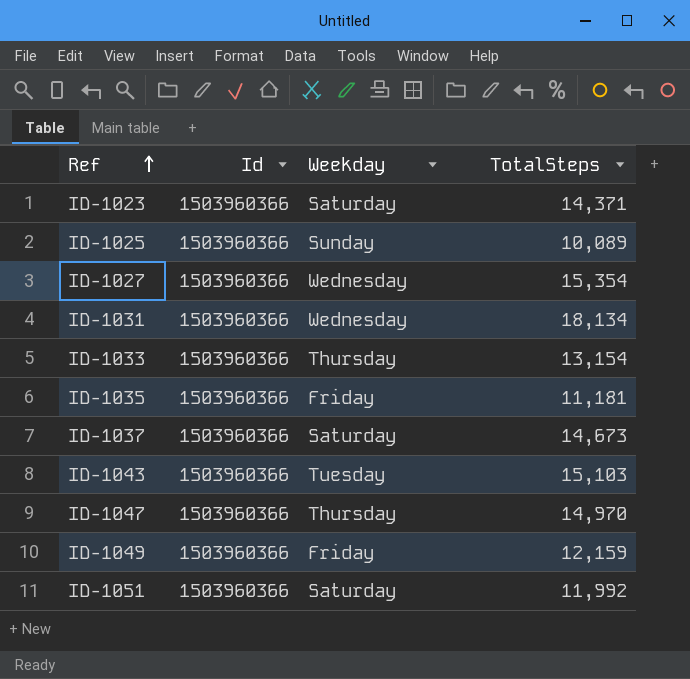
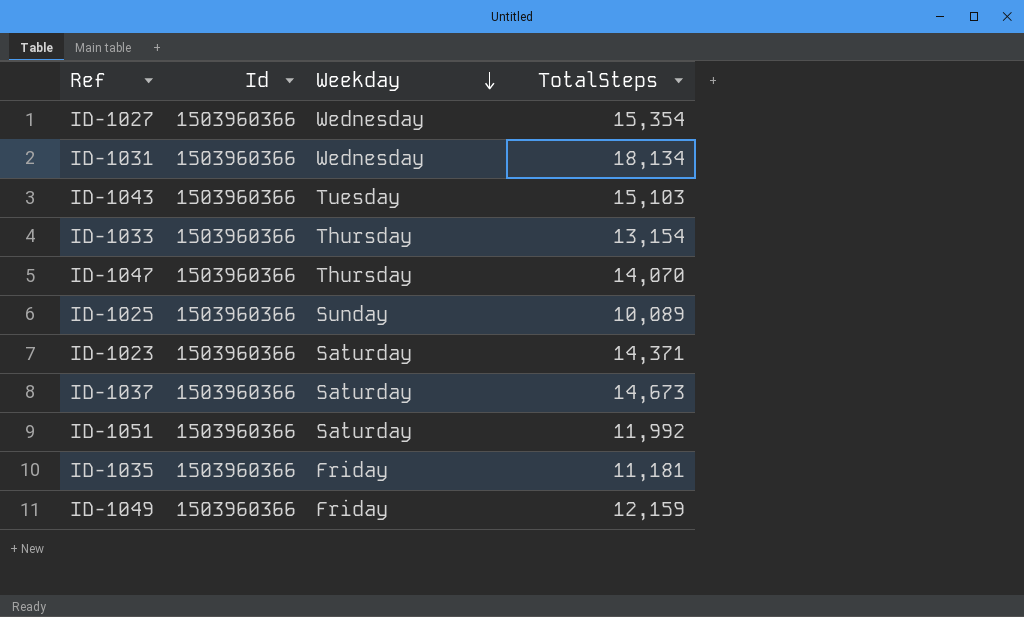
row order: Ref ascending -> Weekday descending
ID-1047 | TotalSteps: 14,970 -> 14,070

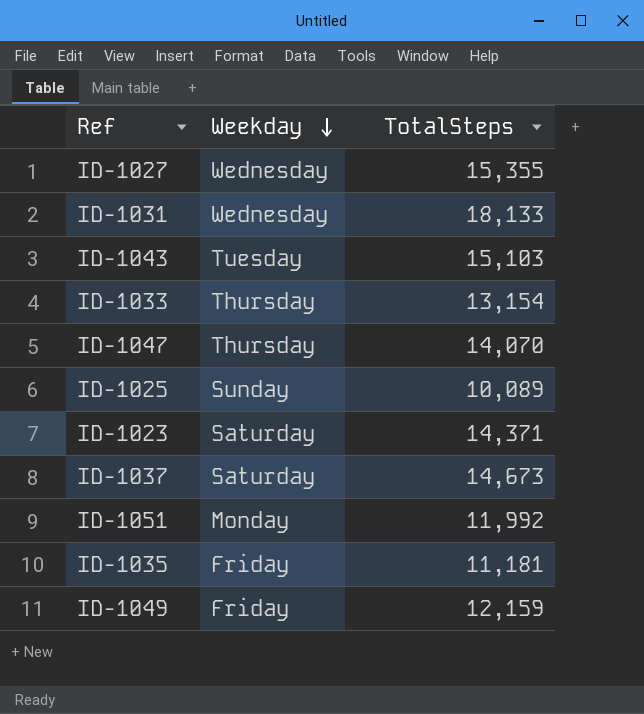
column Id | position: 2 -> none
ID-1027 | TotalSteps: 15,354 -> 15,355
ID-1031 | TotalSteps: 18,134 -> 18,133
ID-1051 | Weekday: Saturday -> Monday

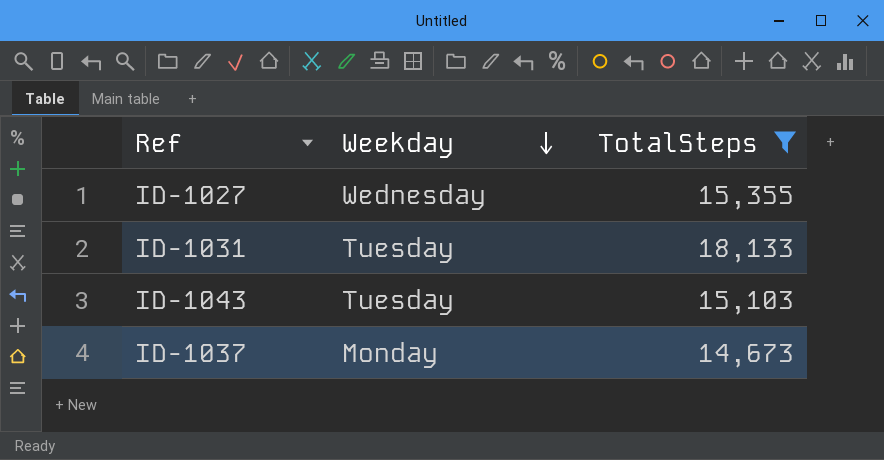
filter: none -> TotalSteps >= 14,673
ID-1031 | Weekday: Wednesday -> Tuesday
ID-1037 | Weekday: Saturday -> Monday

